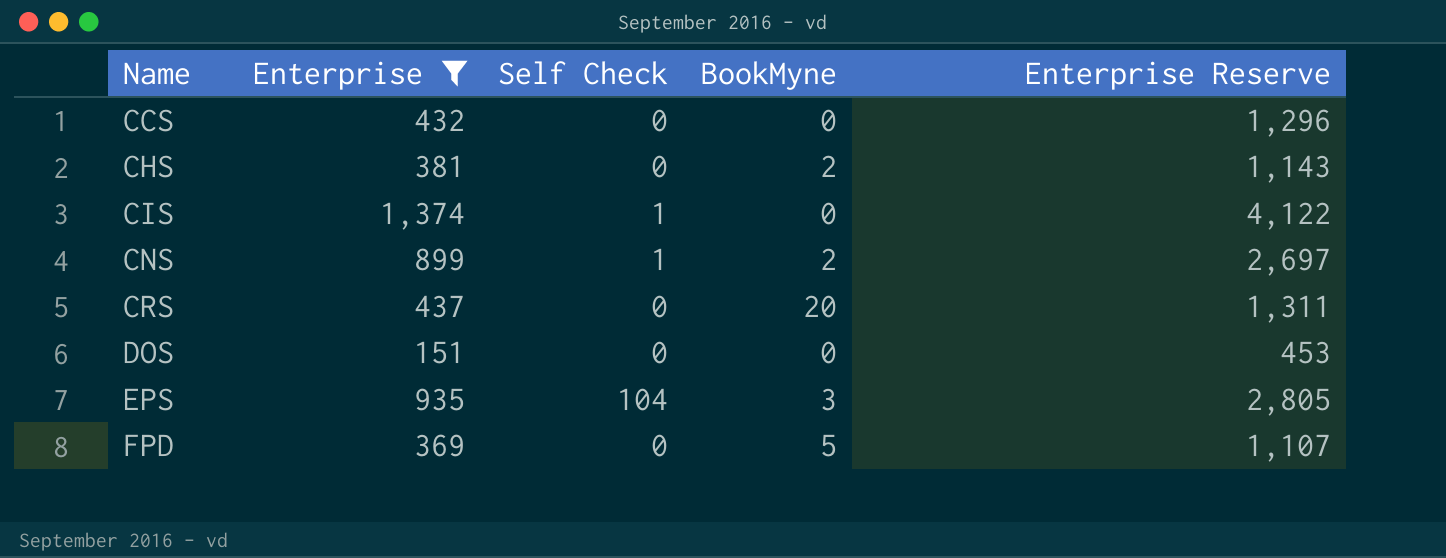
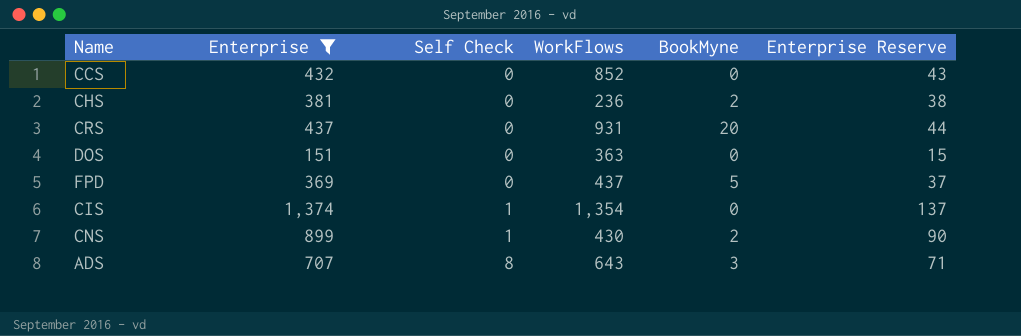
row order: Name ascending -> Self Check ascending
column WorkFlows | position: none -> 4
column Enterprise Reserve | formula: [Enterprise] * 3 -> [Enterprise] * 0.1
row EPS: 935 | 104 | 3 | 2,805 -> none
row ADS: none -> 707 | 8 | 643 | 3 | 71

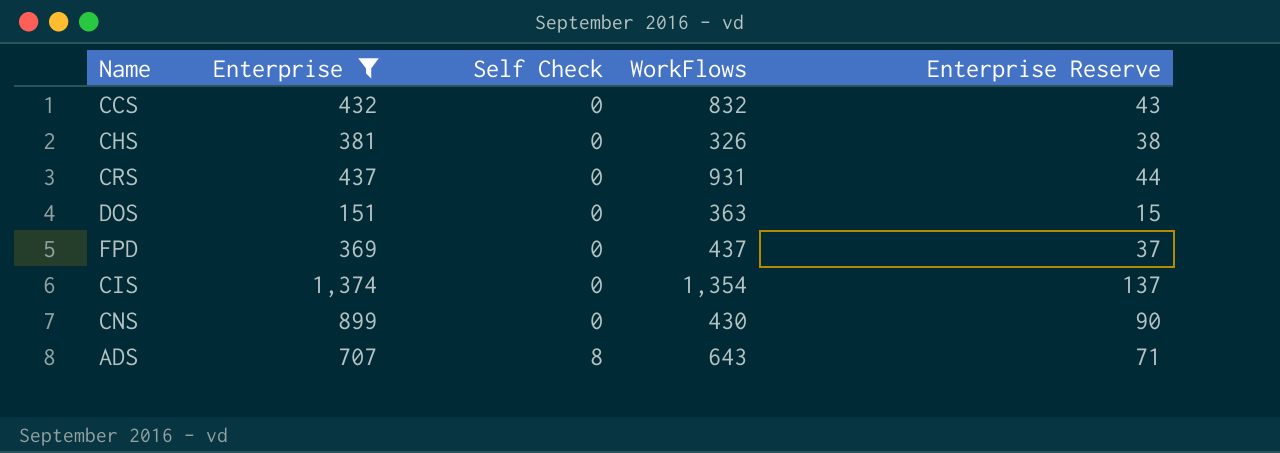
column BookMyne | position: 5 -> none
CCS | WorkFlows: 852 -> 832
CHS | WorkFlows: 236 -> 326
CIS | Self Check: 1 -> 0
CNS | Self Check: 1 -> 0

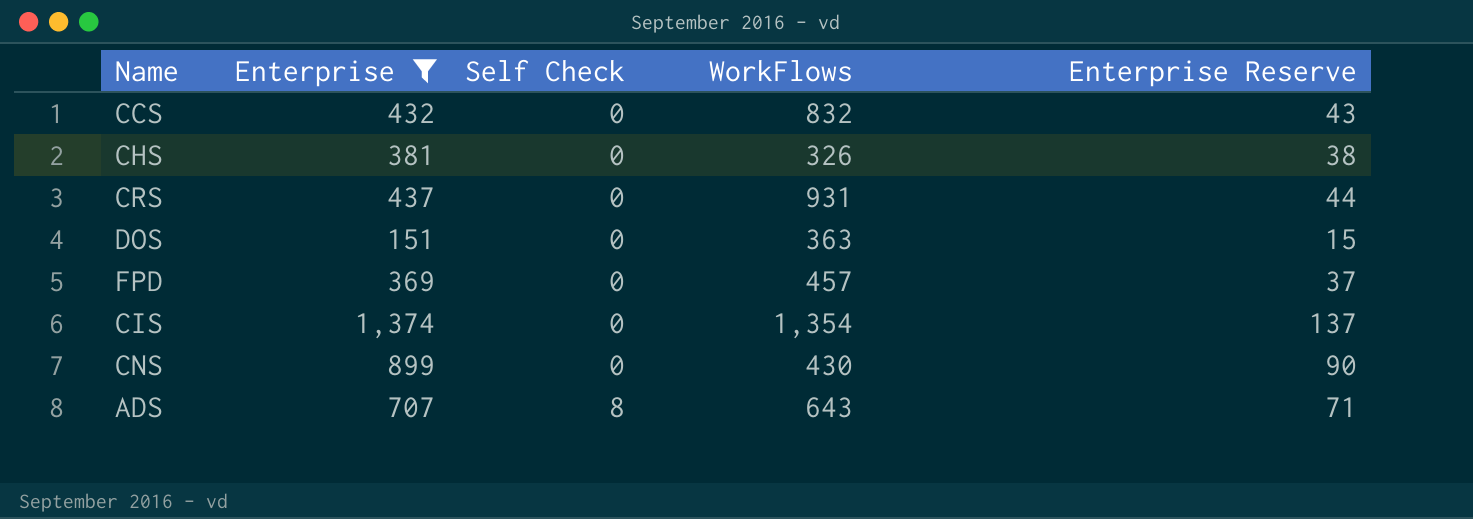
FPD | WorkFlows: 437 -> 457

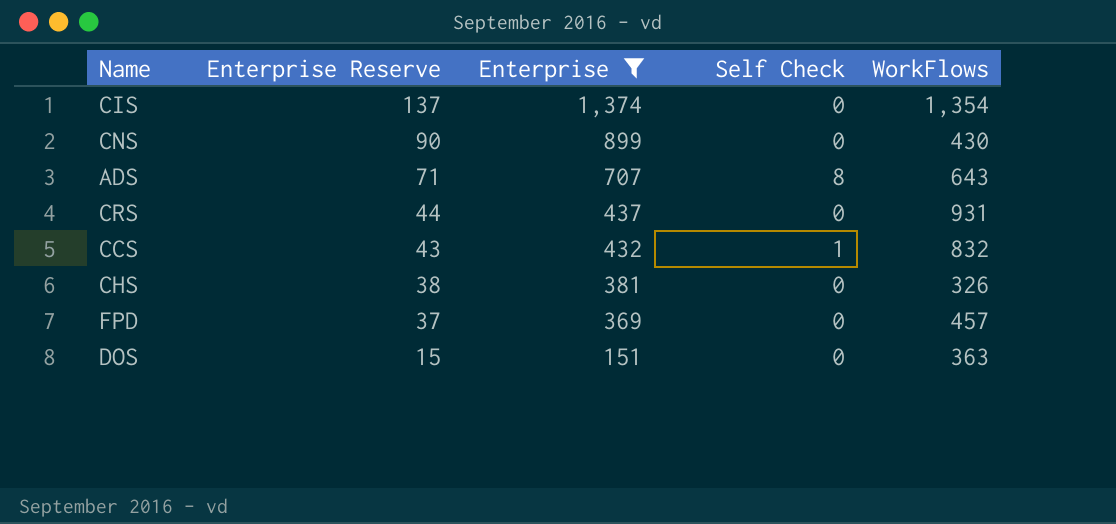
row order: Self Check ascending -> Enterprise Reserve descending
column Enterprise Reserve | position: 5 -> 2
CCS | Self Check: 0 -> 1

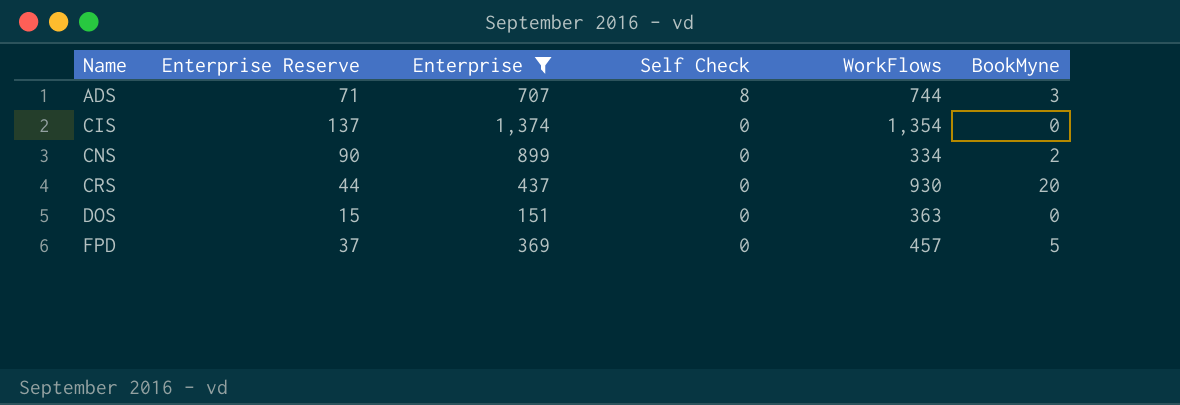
row order: Enterprise Reserve descending -> Name ascending
column BookMyne | position: none -> 6
row CCS: 43 | 432 | 1 | 832 -> none
row CHS: 38 | 381 | 0 | 326 -> none
ADS | WorkFlows: 643 -> 744
CNS | WorkFlows: 430 -> 334
CRS | WorkFlows: 931 -> 930

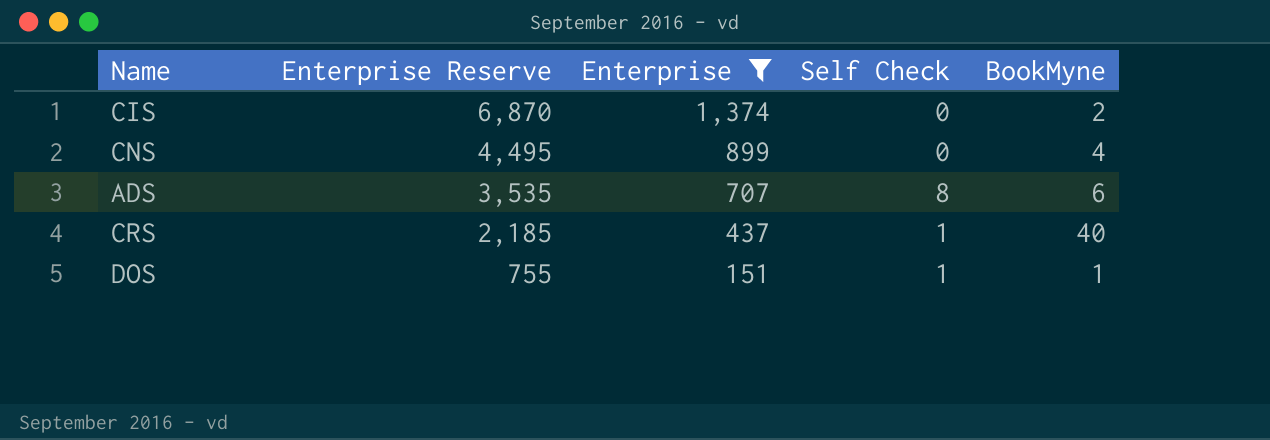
row order: Name ascending -> Enterprise Reserve descending
column WorkFlows | position: 5 -> none
column Enterprise Reserve | formula: [Enterprise] * 0.1 -> [Enterprise] * 5
row FPD: 37 | 369 | 0 | 457 | 5 -> none
CIS | BookMyne: 0 -> 2
CNS | BookMyne: 2 -> 4
ADS | BookMyne: 3 -> 6
CRS | Self Check: 0 -> 1
CRS | BookMyne: 20 -> 40
DOS | Self Check: 0 -> 1
DOS | BookMyne: 0 -> 1

